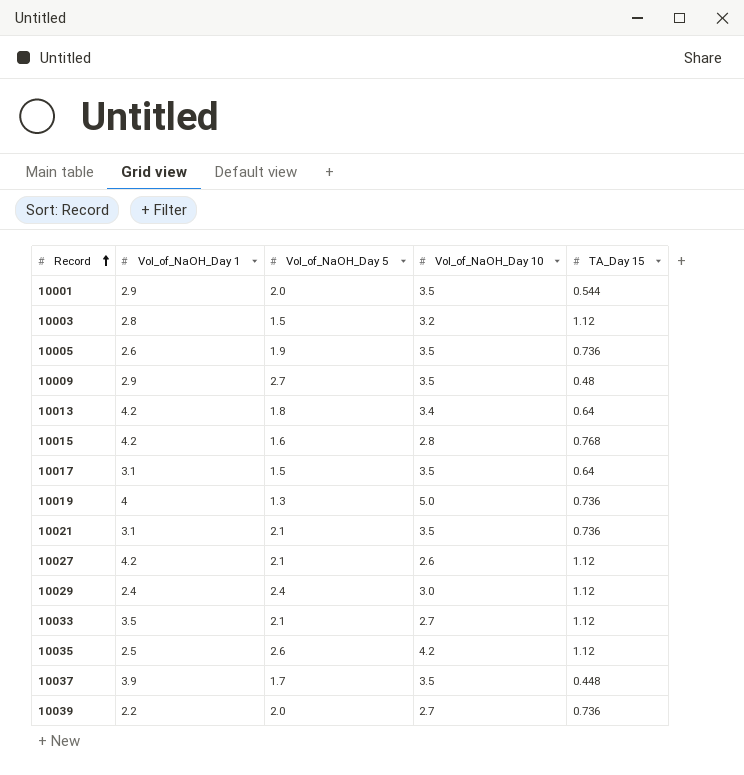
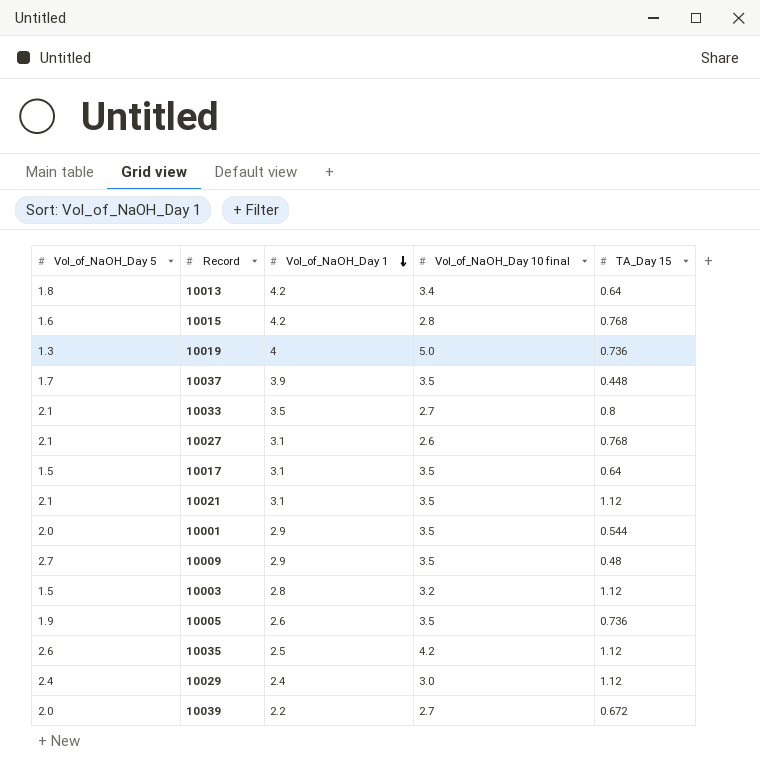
row order: Record ascending -> Vol_of_NaOH_Day 1 descending
column Vol_of_NaOH_Day 5 | position: 3 -> 1
column name: Vol_of_NaOH_Day 10 -> Vol_of_NaOH_Day 10 final
10033 | TA_Day 15: 1.12 -> 0.8
10027 | Vol_of_NaOH_Day 1: 4.2 -> 3.1
10027 | TA_Day 15: 1.12 -> 0.768
10021 | TA_Day 15: 0.736 -> 1.12
10039 | TA_Day 15: 0.736 -> 0.672

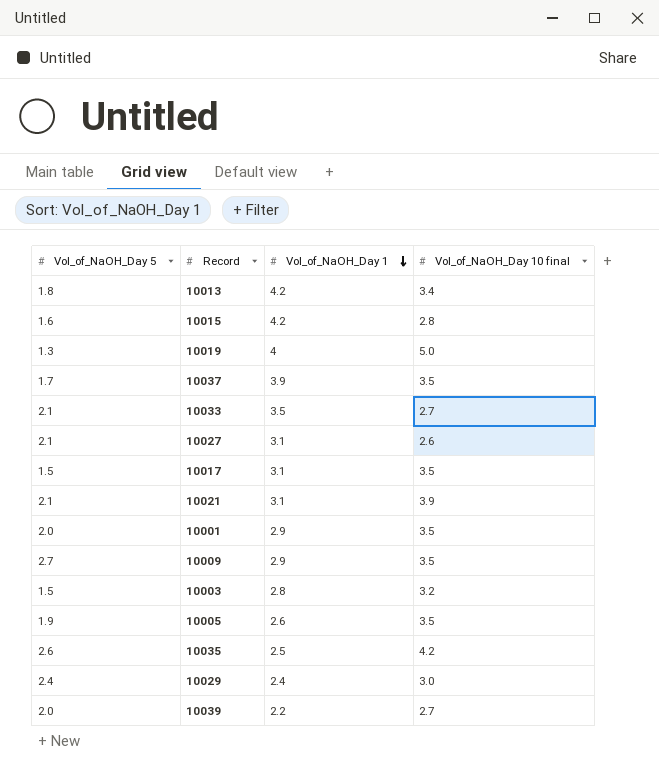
column TA_Day 15 | position: 5 -> none
10021 | Vol_of_NaOH_Day 10 final: 3.5 -> 3.9

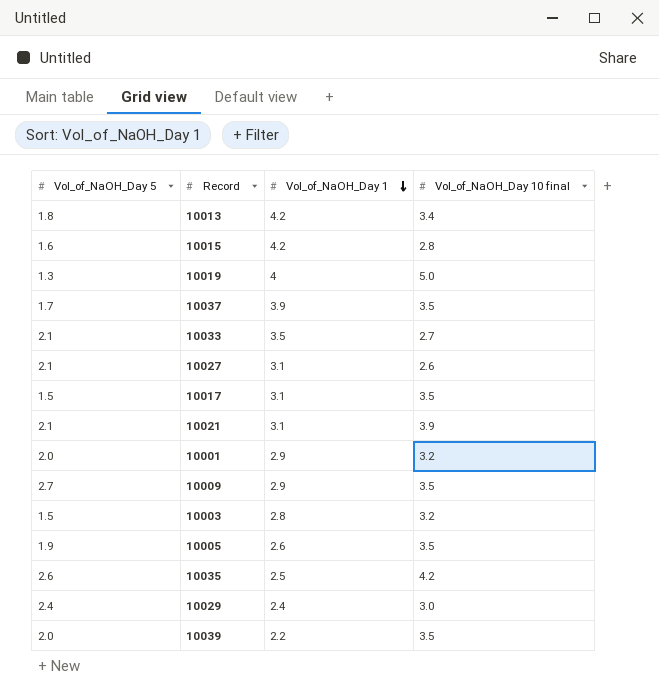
10001 | Vol_of_NaOH_Day 10 final: 3.5 -> 3.2
10039 | Vol_of_NaOH_Day 10 final: 2.7 -> 3.5

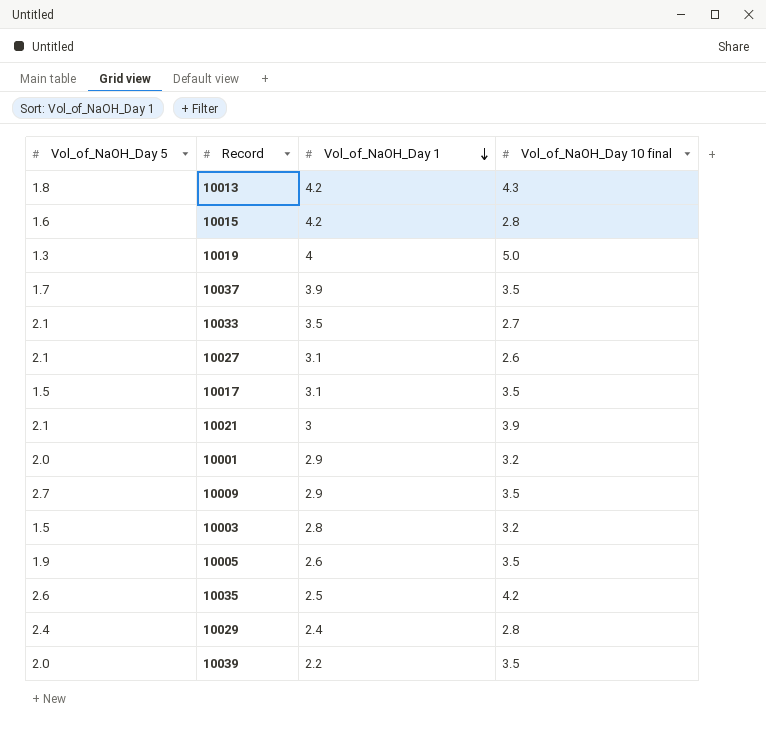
10013 | Vol_of_NaOH_Day 10 final: 3.4 -> 4.3
10021 | Vol_of_NaOH_Day 1: 3.1 -> 3
10029 | Vol_of_NaOH_Day 10 final: 3.0 -> 2.8

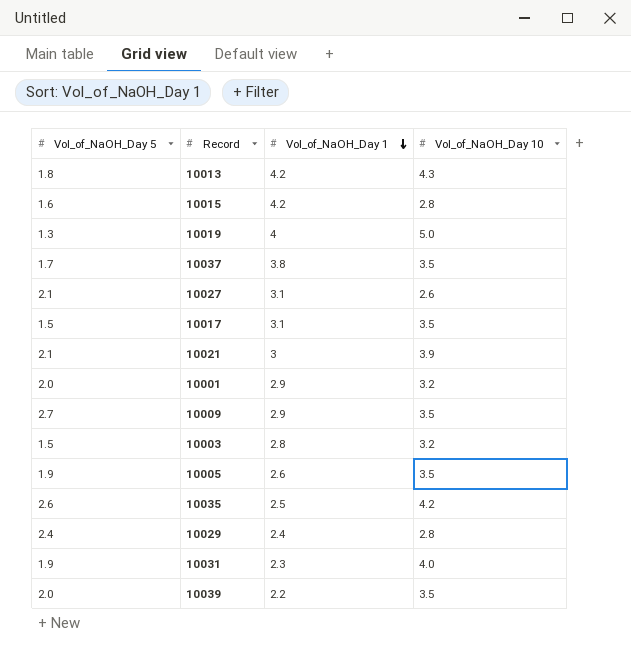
column name: Vol_of_NaOH_Day 10 final -> Vol_of_NaOH_Day 10
row 10033: 2.1 | 3.5 | 2.7 -> none
10037 | Vol_of_NaOH_Day 1: 3.9 -> 3.8
row 10031: none -> 1.9 | 2.3 | 4.0

